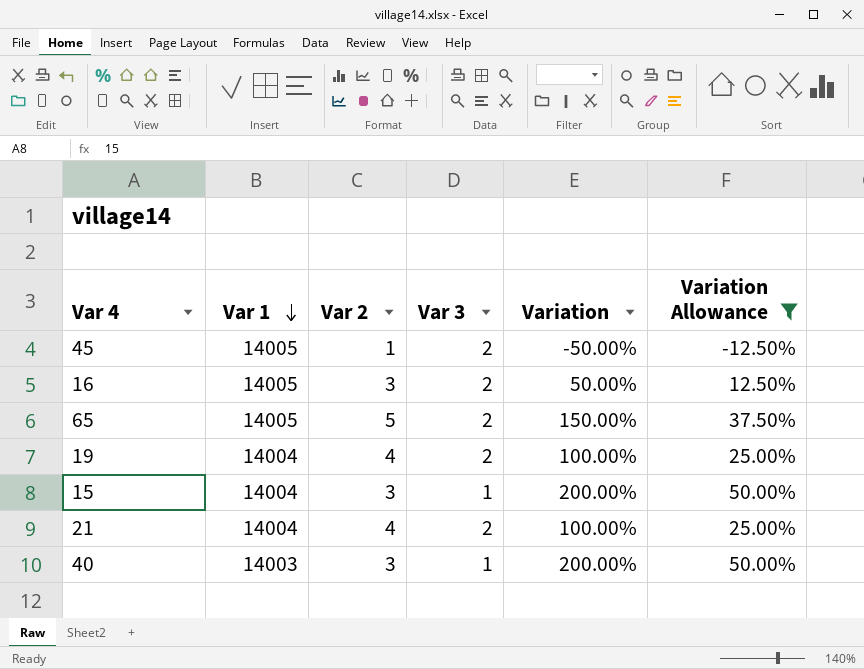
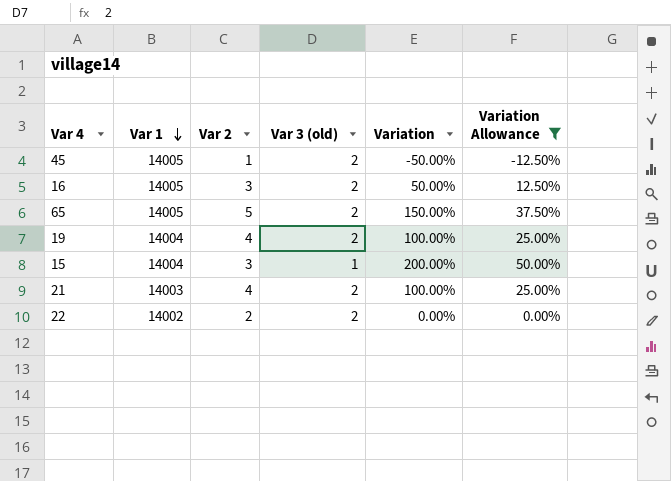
column name: Var 3 -> Var 3 (old)
row 40: 14003 | 3 | 1 | 200.00% | 50.00% -> none
21 | Var 1: 14004 -> 14003
row 22: none -> 14002 | 2 | 2 | 0.00% | 0.00%

